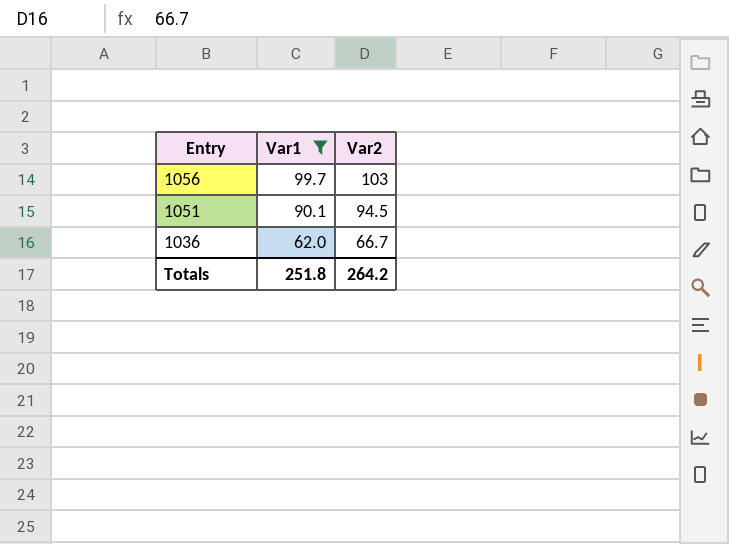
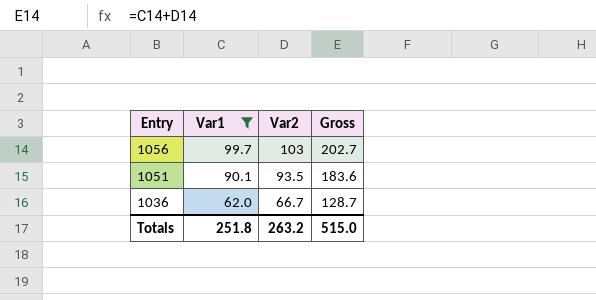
column Gross | formula: none -> [Var1] + [Var2]
1051 | Var2: 94.5 -> 93.5
Totals | Var2: 264.2 -> 263.2

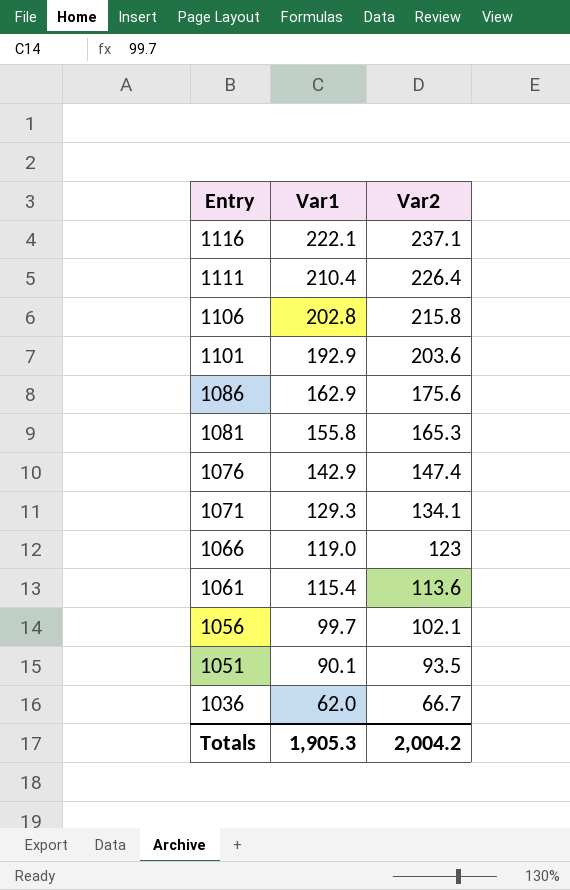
filter: Var1 <= 99.7 -> none
column Gross | formula: [Var1] + [Var2] -> none
1056 | Var2: 103 -> 102.1
Totals | Var1: 251.8 -> 1,905.3
Totals | Var2: 263.2 -> 2,004.2

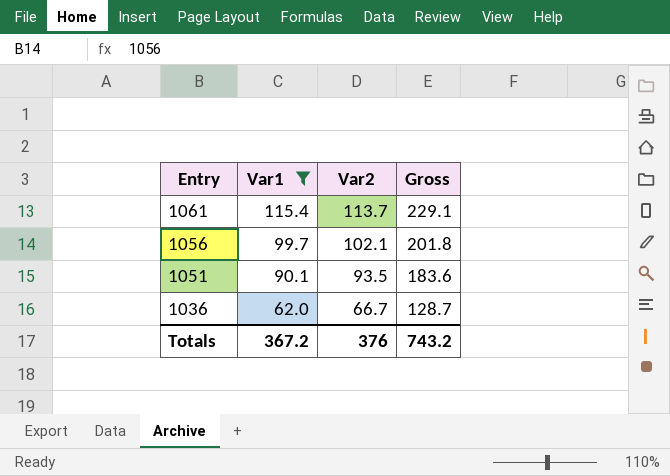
filter: none -> Var1 <= 115.4
column Gross | formula: none -> [Var1] + [Var2]
1061 | Var2: 113.6 -> 113.7
Totals | Var1: 1,905.3 -> 367.2
Totals | Var2: 2,004.2 -> 376

